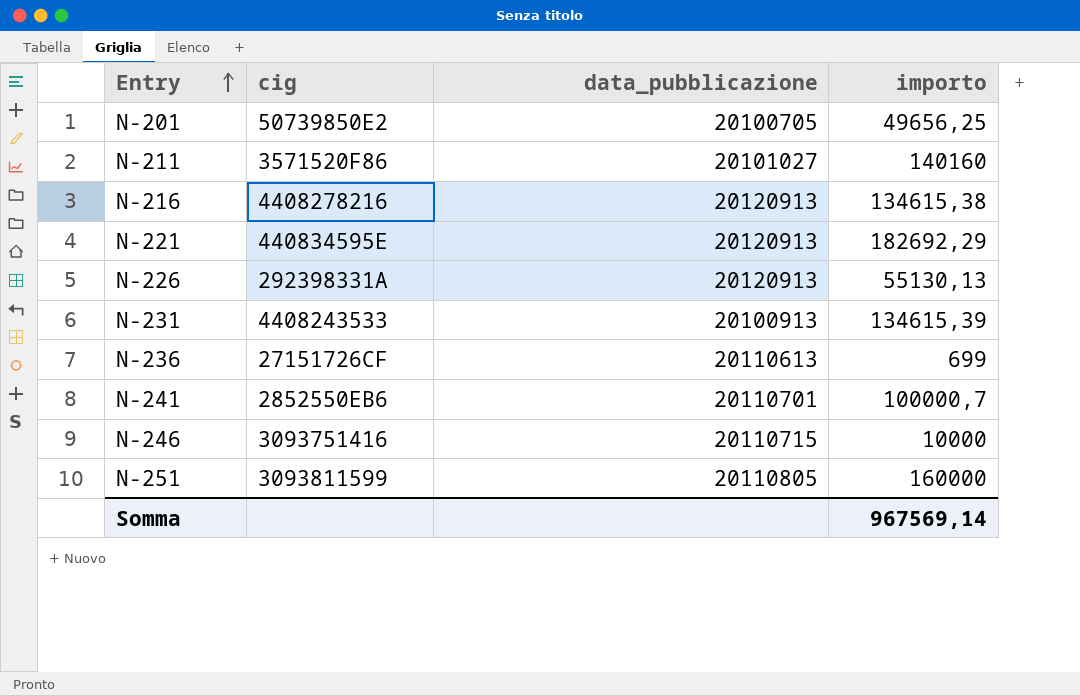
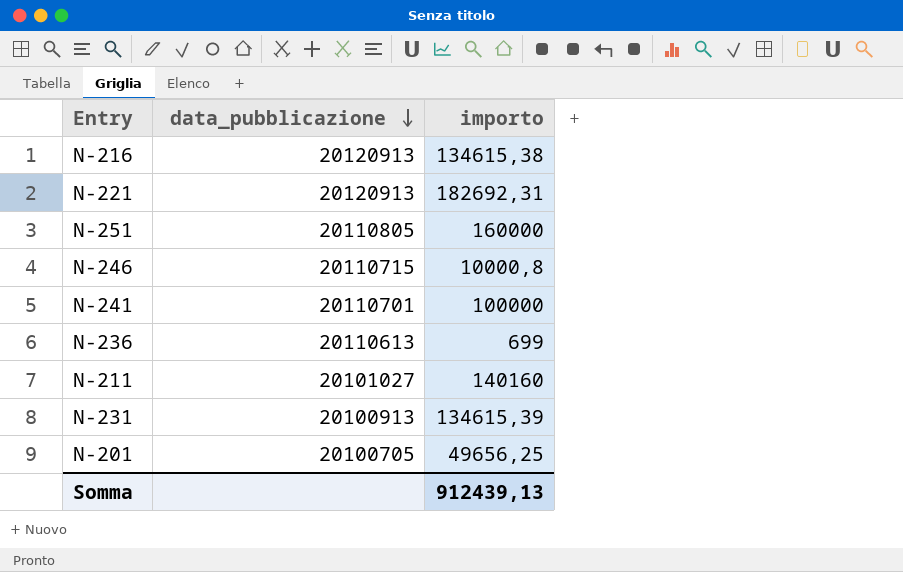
row order: Entry ascending -> data_pubblicazione descending
column cig | position: 2 -> none
row N-226: 292398331A | 20120913 | 55130,13 -> none
N-221 | importo: 182692,29 -> 182692,31
N-246 | importo: 10000 -> 10000,8
N-241 | importo: 100000,7 -> 100000
Somma | importo: 967569,14 -> 912439,13

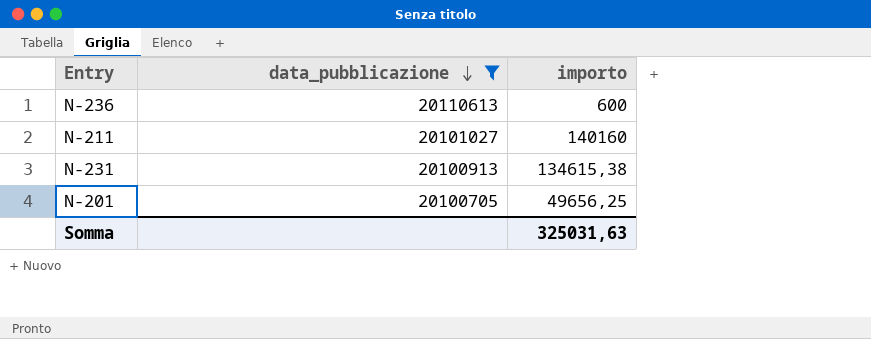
filter: none -> data_pubblicazione <= 20110613
N-236 | importo: 699 -> 600
N-231 | importo: 134615,39 -> 134615,38
Somma | importo: 912439,13 -> 325031,63

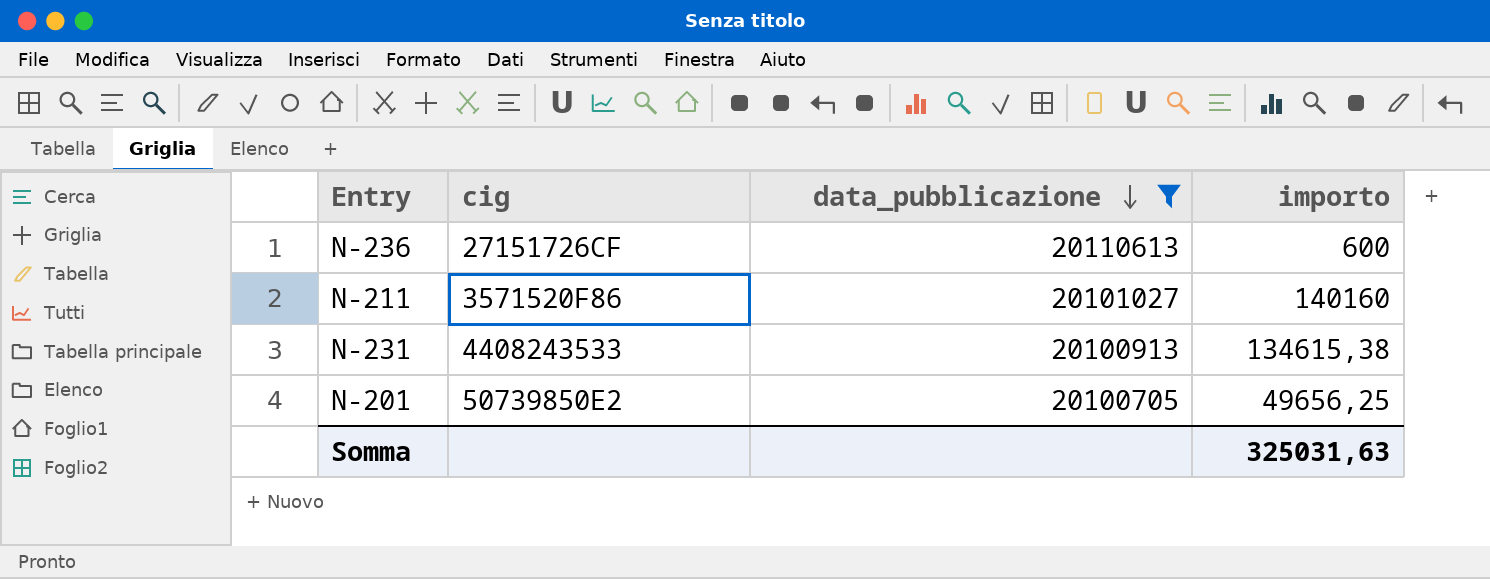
column cig | position: none -> 2

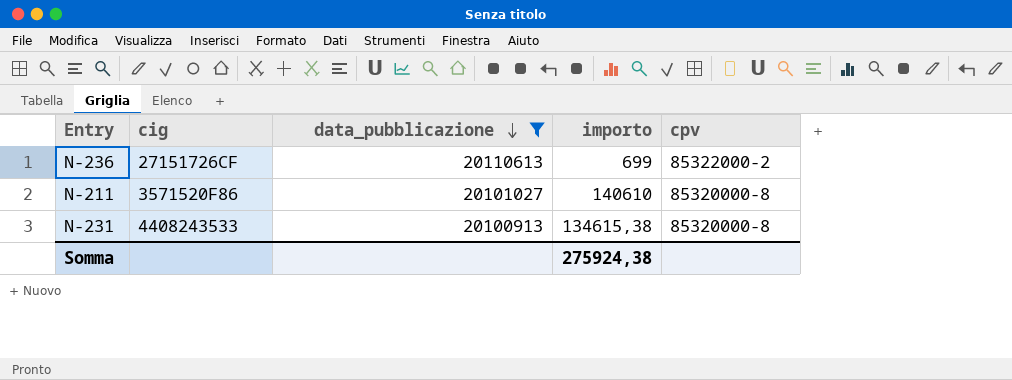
column cpv | position: none -> 5
row N-201: 50739850E2 | 20100705 | 49656,25 -> none
N-236 | importo: 600 -> 699
N-211 | importo: 140160 -> 140610
Somma | importo: 325031,63 -> 275924,38

